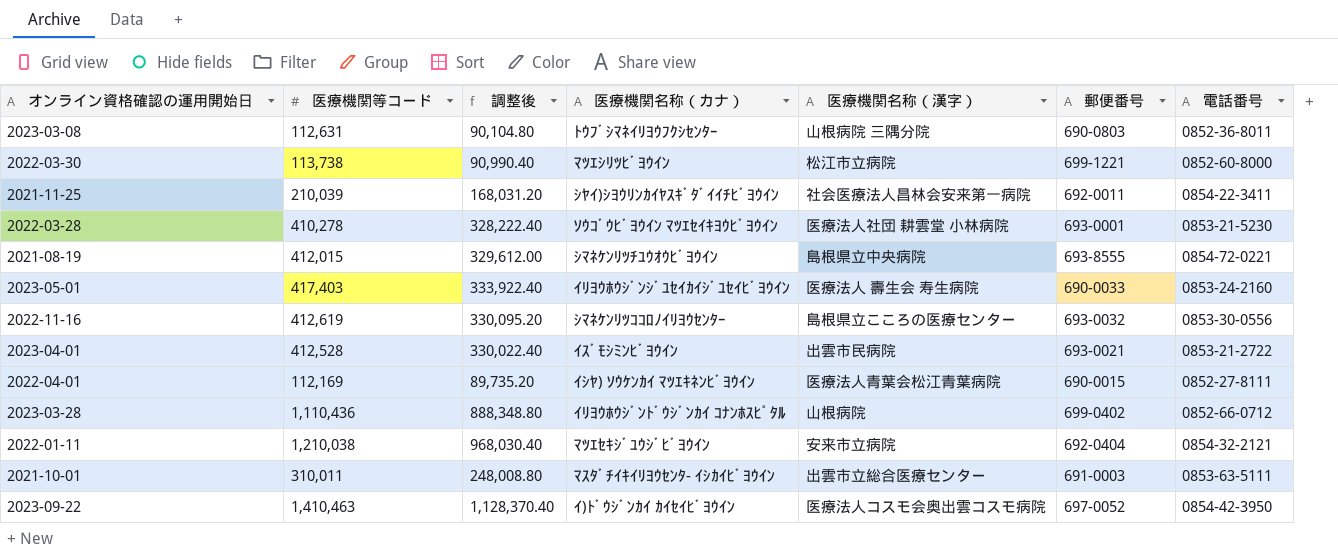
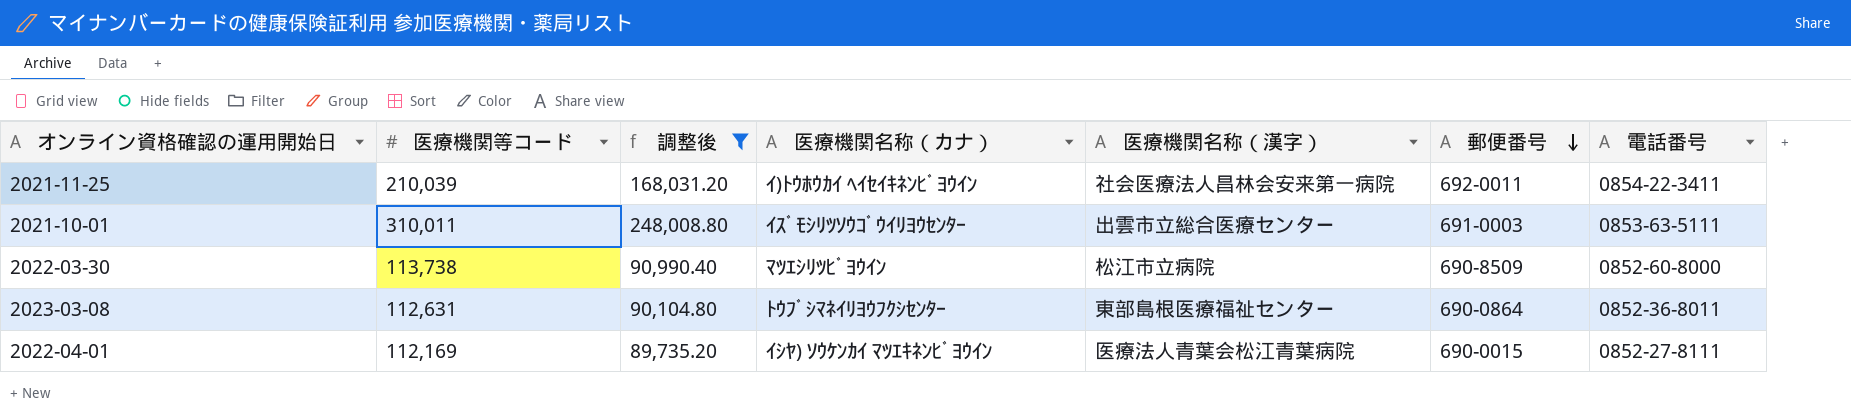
filter: none -> 調整後 <= 248,008.80
row order: none -> 郵便番号 descending
2021-11-25 | 医療機関名称（カナ）: ｼﾔｲ)ｼﾖｳﾘﾝｶｲﾔｽｷﾞﾀﾞｲｲﾁﾋﾞﾖｳｲﾝ -> ｲ)ﾄｳﾎｳｶｲ ﾍｲｾｲｷﾈﾝﾋﾞﾖｳｲﾝ
2021-10-01 | 医療機関名称（カナ）: ﾏｽﾀﾞﾁｲｷｲﾘﾖｳｾﾝﾀ- ｲｼｶｲﾋﾞﾖｳｲﾝ -> ｲｽﾞﾓｼﾘﾂｿｳｺﾞｳｲﾘﾖｳｾﾝﾀｰ
2022-03-30 | 郵便番号: 699-1221 -> 690-8509
2023-03-08 | 医療機関名称（漢字）: 山根病院 三隅分院 -> 東部島根医療福祉センター
2023-03-08 | 郵便番号: 690-0803 -> 690-0864

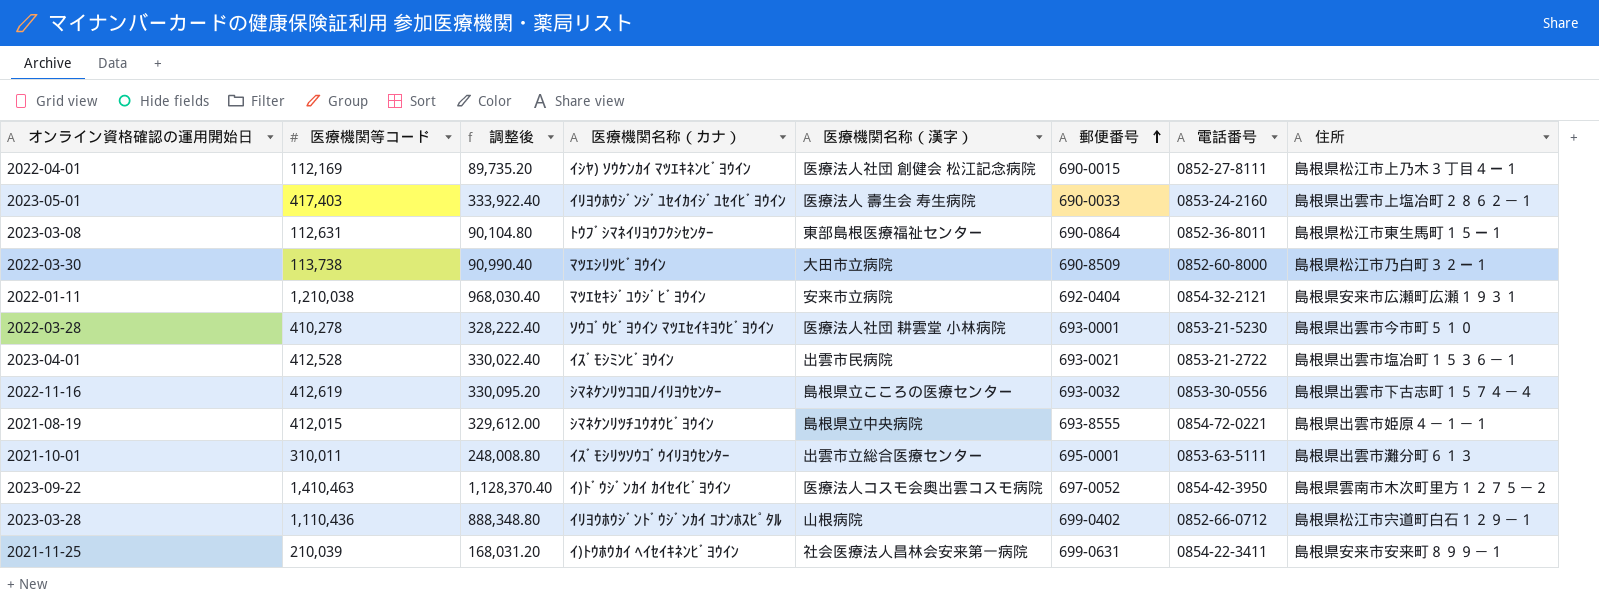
filter: 調整後 <= 248,008.80 -> none
row order: 郵便番号 descending -> 郵便番号 ascending
column 住所 | position: none -> 8
2022-04-01 | 医療機関名称（漢字）: 医療法人青葉会松江青葉病院 -> 医療法人社団 創健会 松江記念病院
2022-03-30 | 医療機関名称（漢字）: 松江市立病院 -> 大田市立病院
2021-10-01 | 郵便番号: 691-0003 -> 695-0001
2021-11-25 | 郵便番号: 692-0011 -> 699-0631

